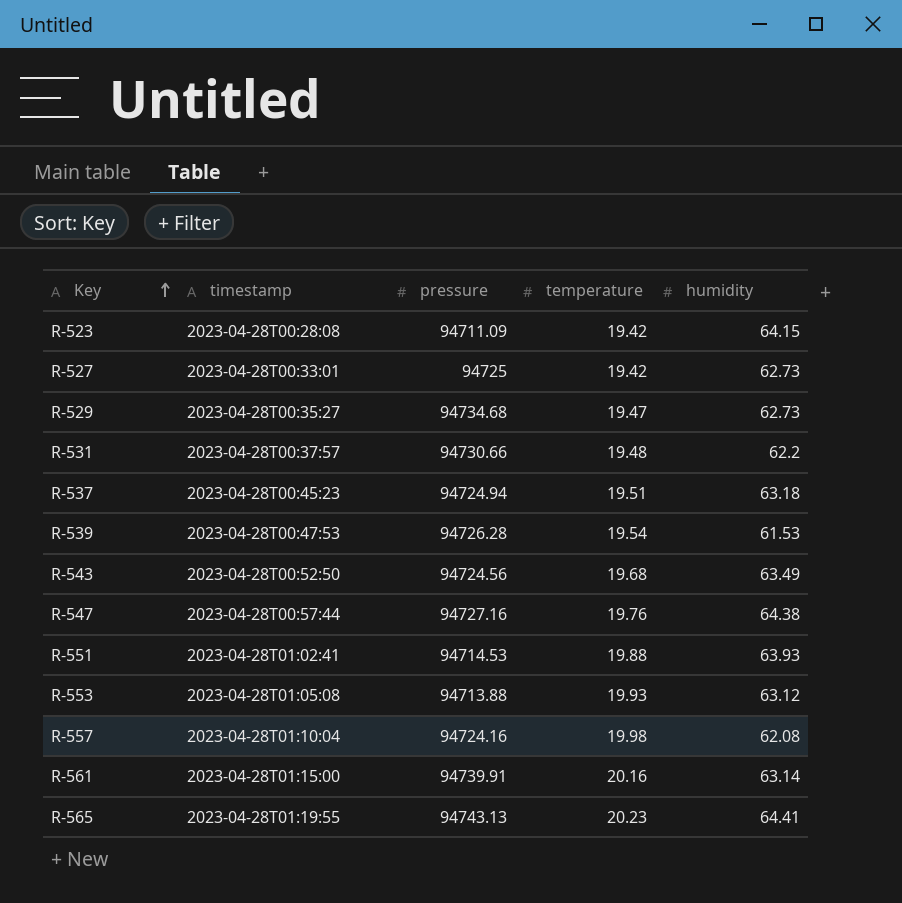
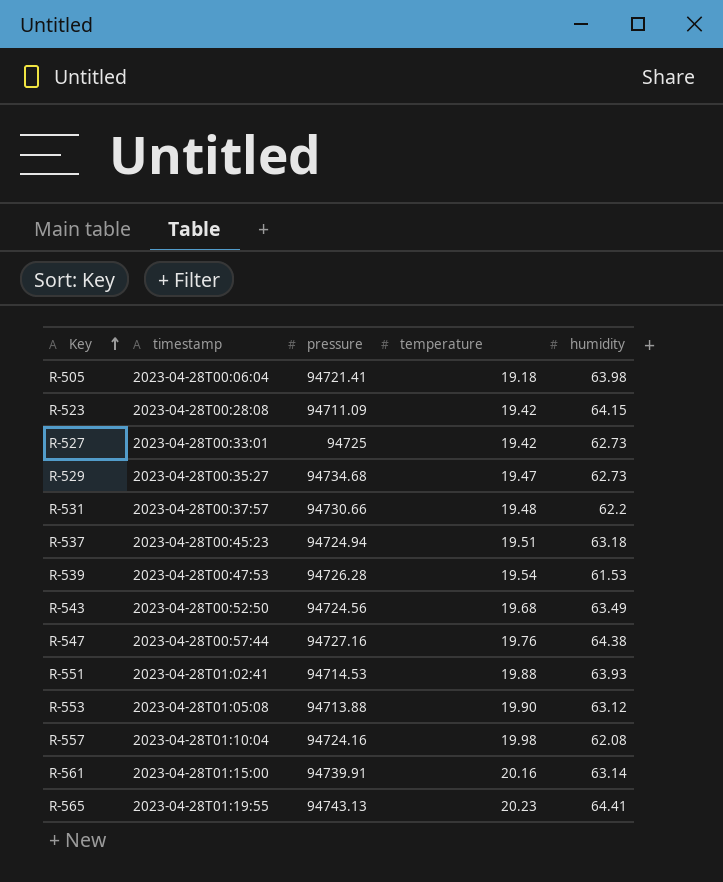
row R-505: none -> 2023-04-28T00:06:04 | 94721.41 | 19.18 | 63.98
R-553 | temperature: 19.93 -> 19.90

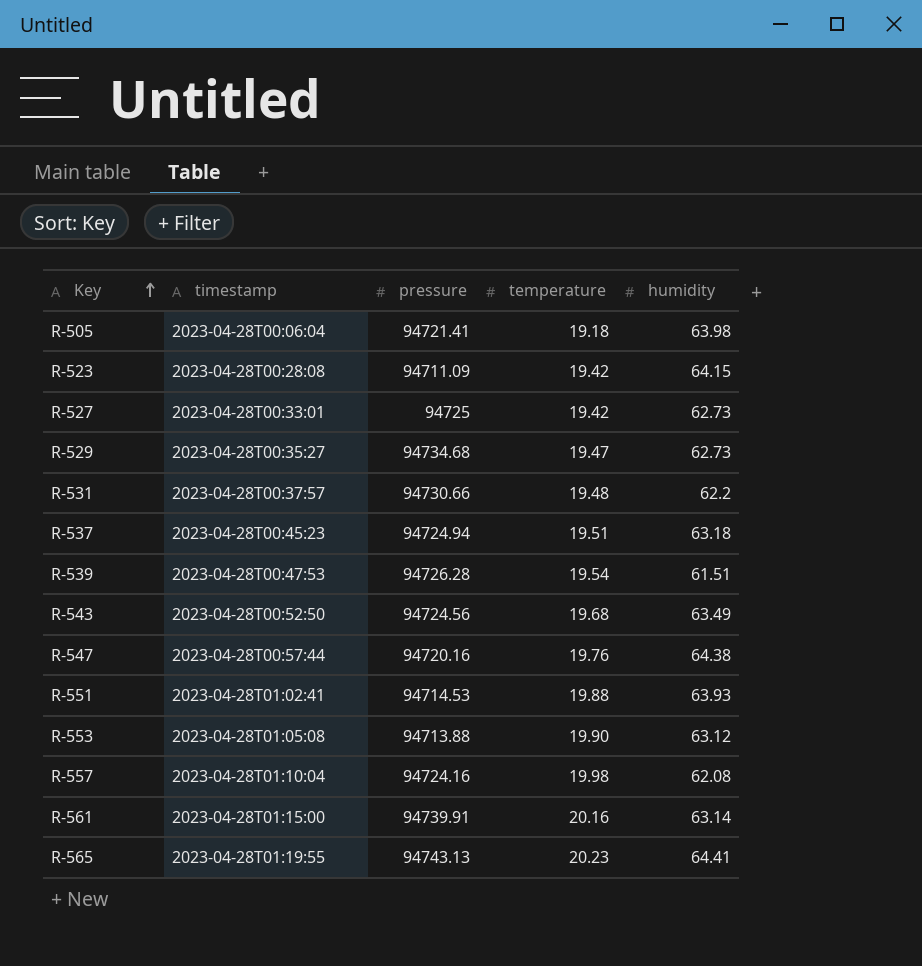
R-539 | humidity: 61.53 -> 61.51
R-547 | pressure: 94727.16 -> 94720.16

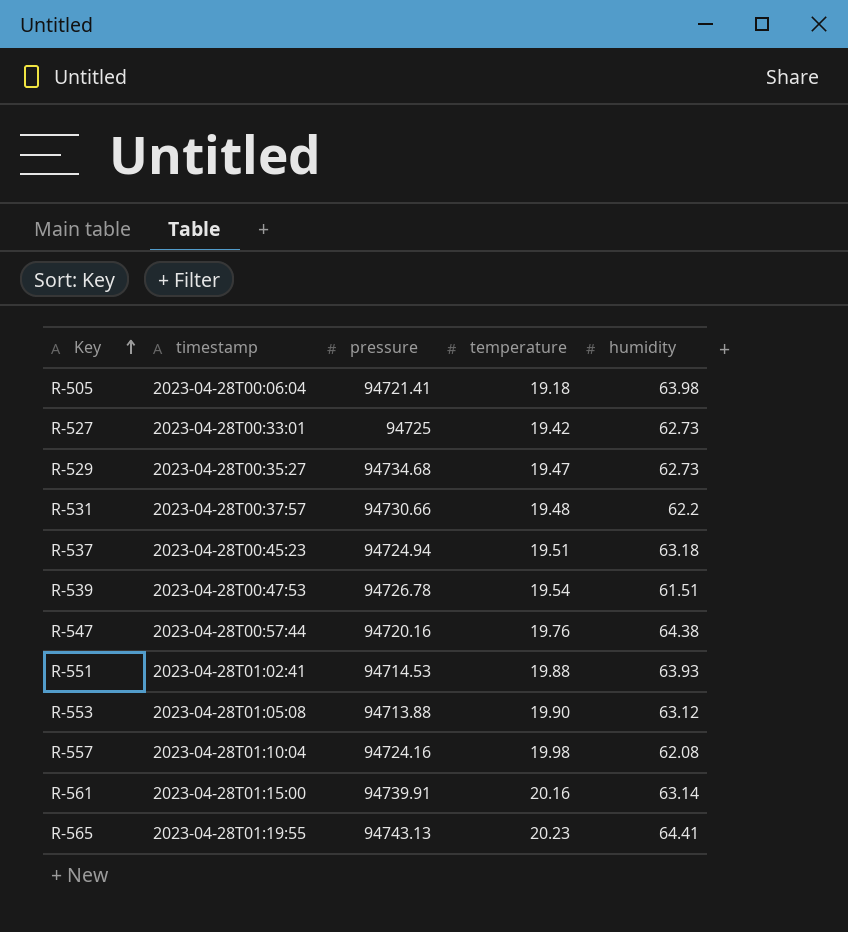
row R-523: 2023-04-28T00:28:08 | 94711.09 | 19.42 | 64.15 -> none
row R-543: 2023-04-28T00:52:50 | 94724.56 | 19.68 | 63.49 -> none
R-539 | pressure: 94726.28 -> 94726.78

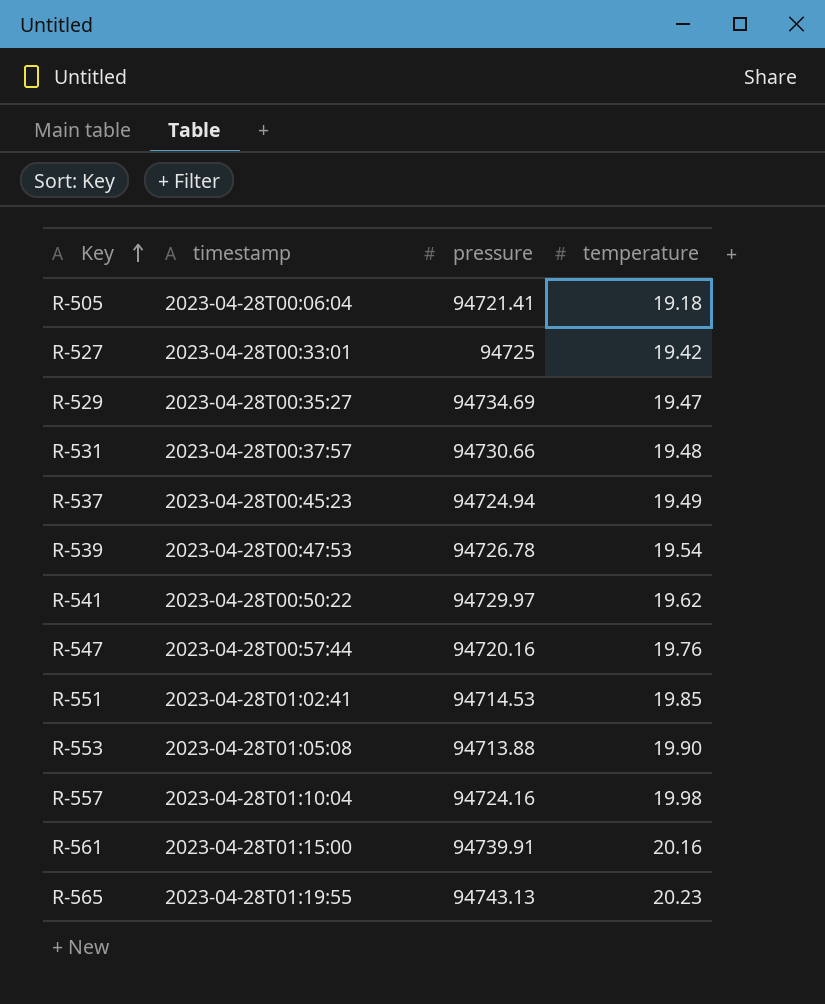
column humidity | position: 5 -> none
R-529 | pressure: 94734.68 -> 94734.69
R-537 | temperature: 19.51 -> 19.49
row R-541: none -> 2023-04-28T00:50:22 | 94729.97 | 19.62
R-551 | temperature: 19.88 -> 19.85

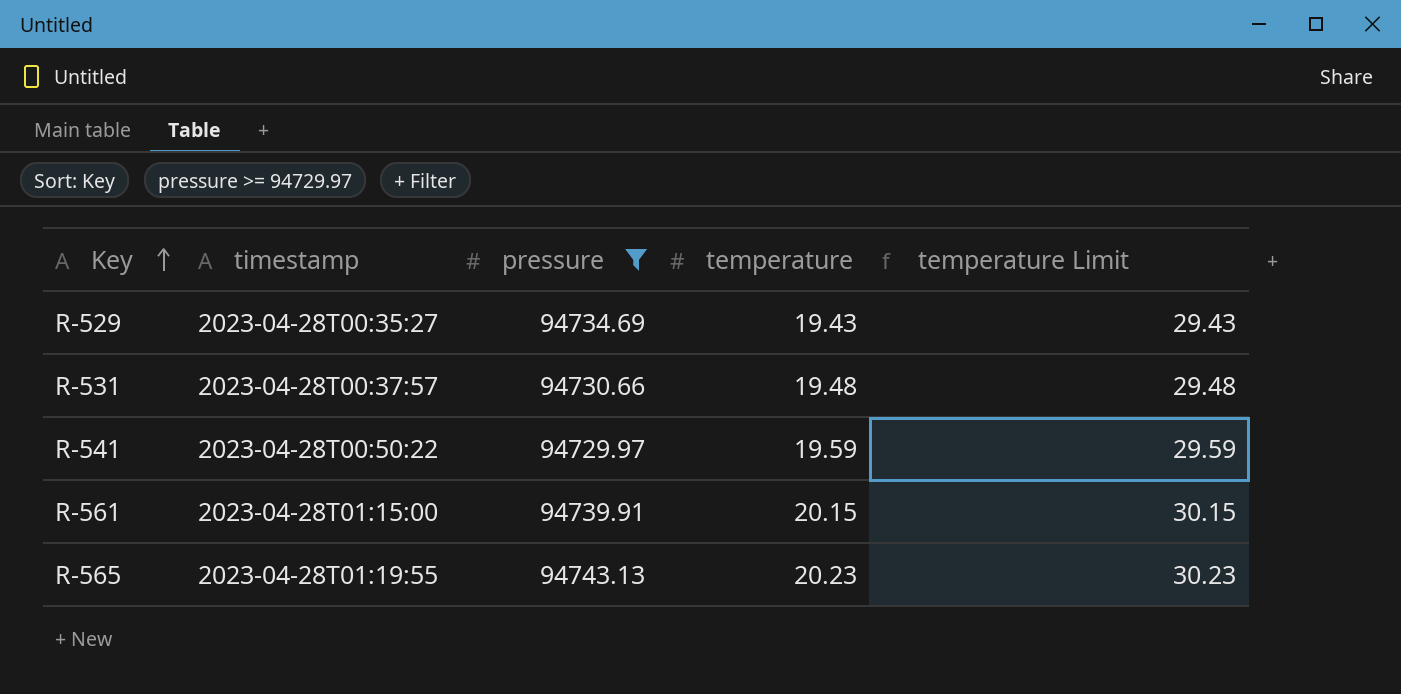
filter: none -> pressure >= 94729.97
column temperature Limit | formula: none -> [temperature] + 10
R-529 | temperature: 19.47 -> 19.43
R-541 | temperature: 19.62 -> 19.59
R-561 | temperature: 20.16 -> 20.15

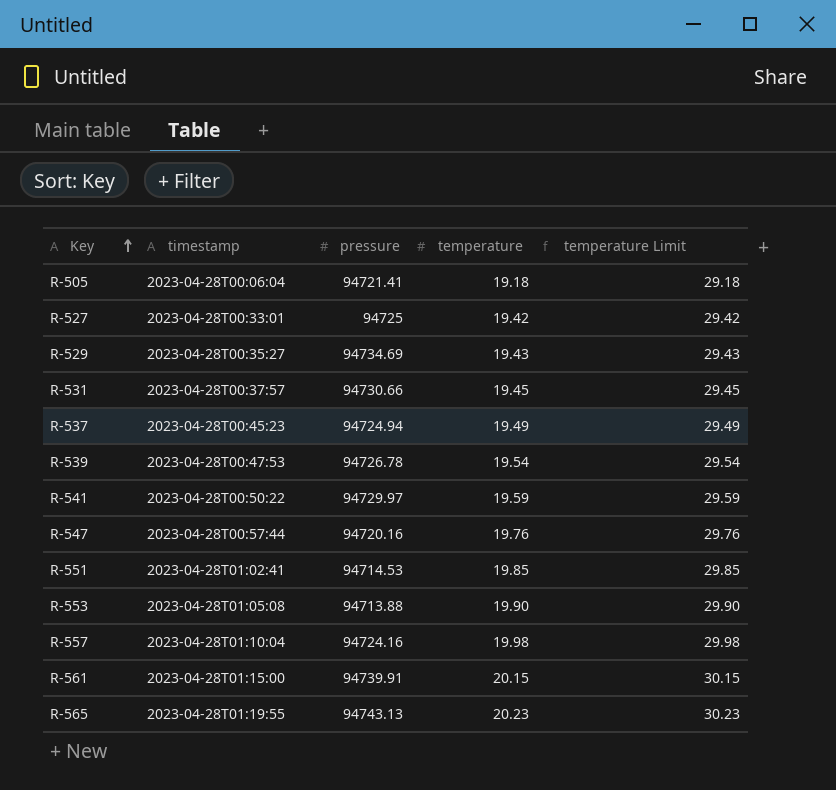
filter: pressure >= 94729.97 -> none
R-531 | temperature: 19.48 -> 19.45
R-531 | temperature Limit: 29.48 -> 29.45

